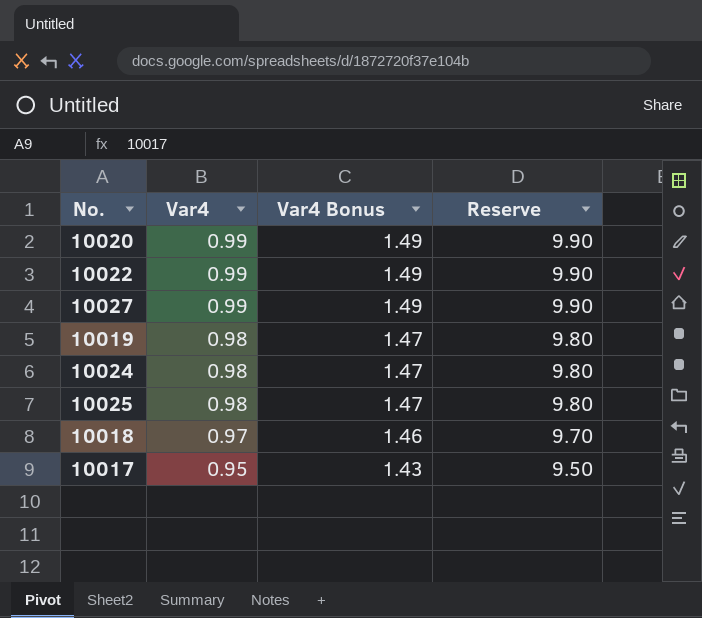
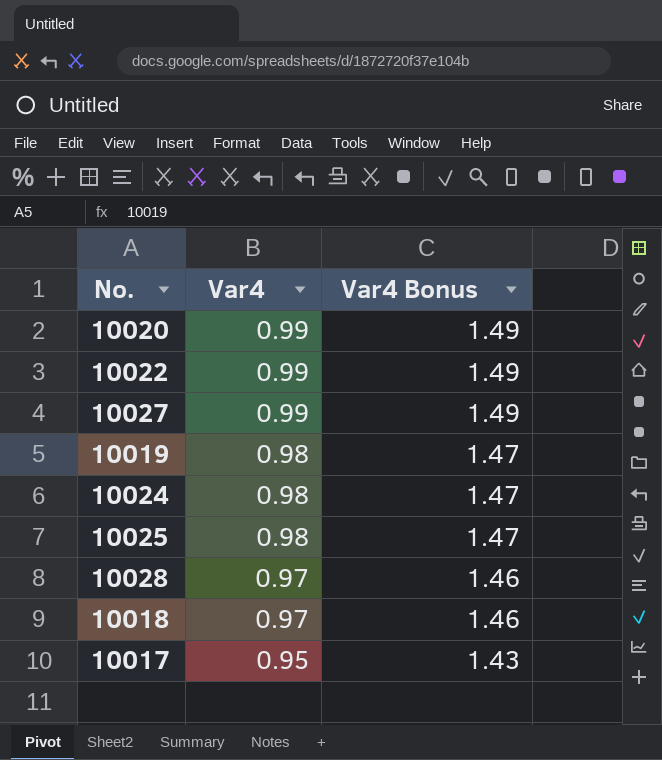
column Reserve | formula: [Var4] * 10 -> none
row 10028: none -> 0.97 | 1.46

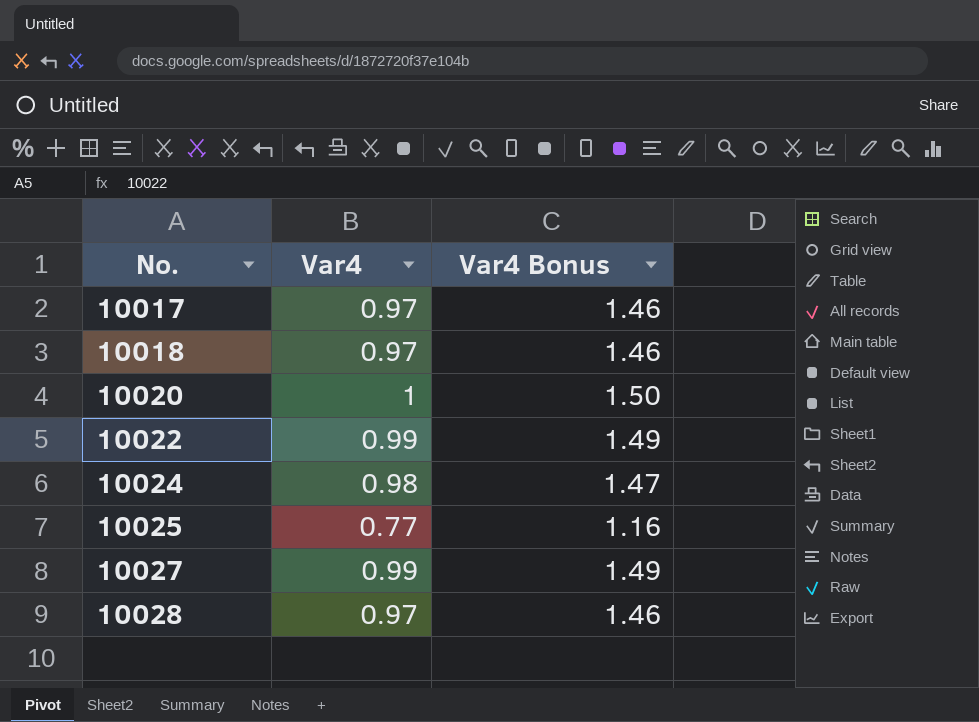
row order: Var4 descending -> No. ascending
row 10019: 0.98 | 1.47 -> none
10017 | Var4: 0.95 -> 0.97
10017 | Var4 Bonus: 1.43 -> 1.46
10020 | Var4: 0.99 -> 1
10020 | Var4 Bonus: 1.49 -> 1.50
10025 | Var4: 0.98 -> 0.77
10025 | Var4 Bonus: 1.47 -> 1.16

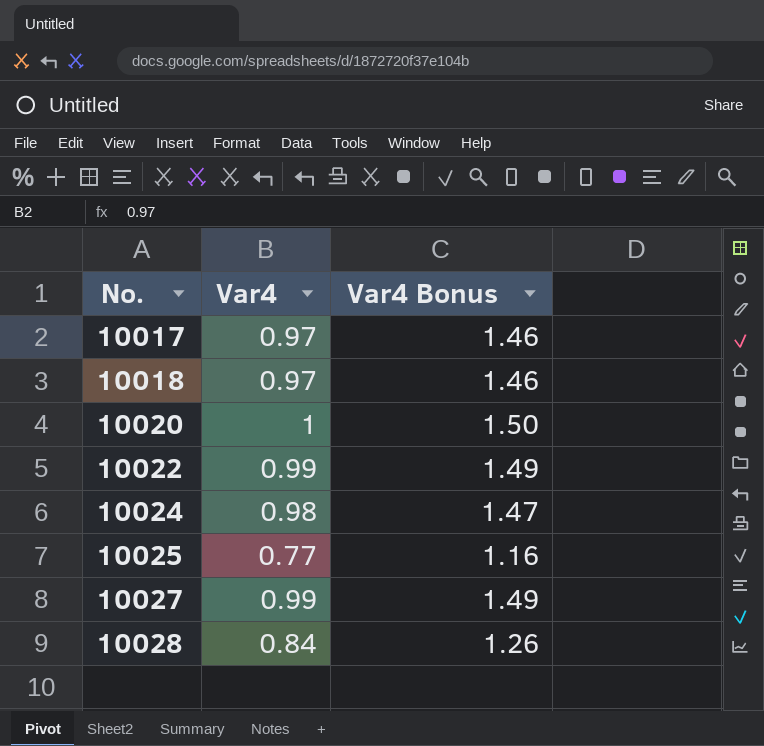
10028 | Var4: 0.97 -> 0.84
10028 | Var4 Bonus: 1.46 -> 1.26

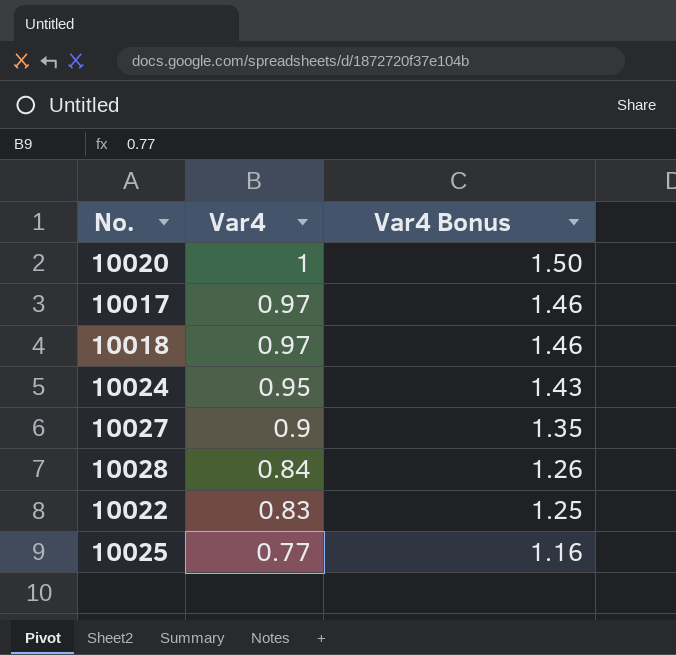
row order: No. ascending -> Var4 descending
10024 | Var4: 0.98 -> 0.95
10024 | Var4 Bonus: 1.47 -> 1.43
10027 | Var4: 0.99 -> 0.9
10027 | Var4 Bonus: 1.49 -> 1.35
10022 | Var4: 0.99 -> 0.83
10022 | Var4 Bonus: 1.49 -> 1.25

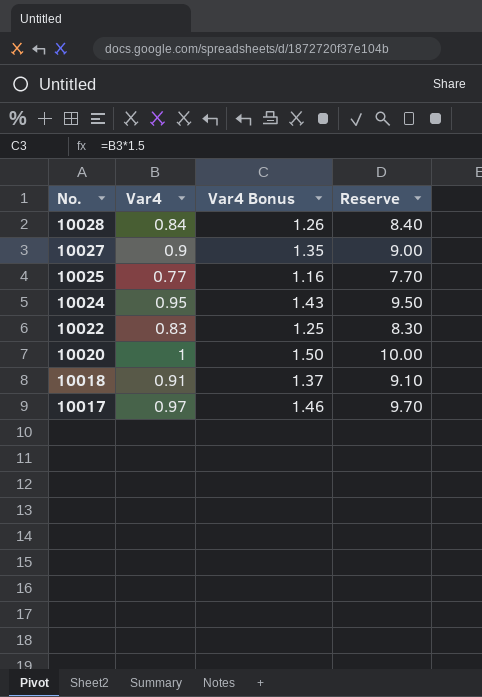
row order: Var4 descending -> No. descending
column Reserve | formula: none -> [Var4] * 10
10018 | Var4: 0.97 -> 0.91
10018 | Var4 Bonus: 1.46 -> 1.37

